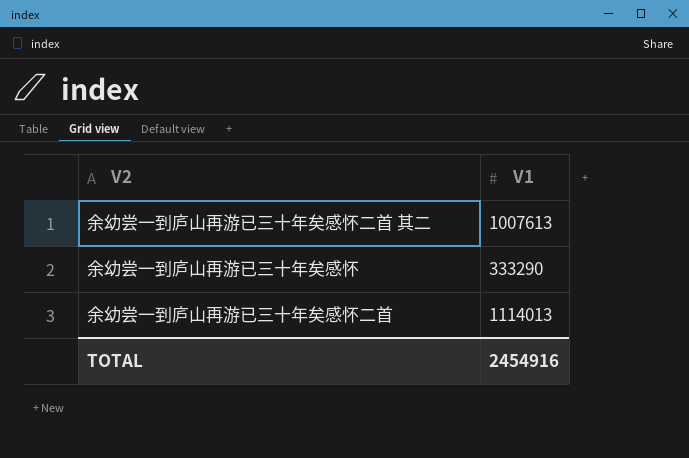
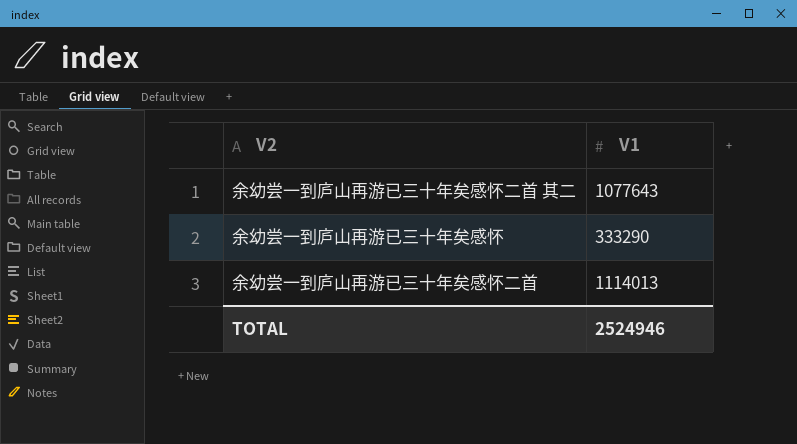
余幼尝一到庐山再游已三十年矣感怀二首 其二 | V1: 1007613 -> 1077643
TOTAL | V1: 2454916 -> 2524946

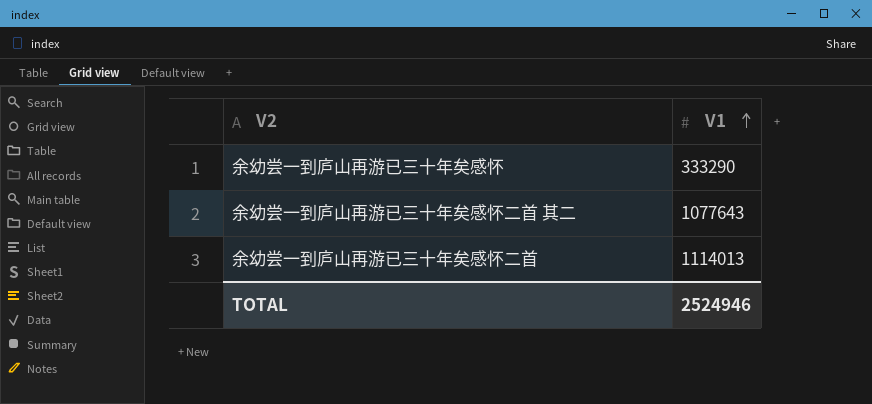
row order: none -> V1 ascending

